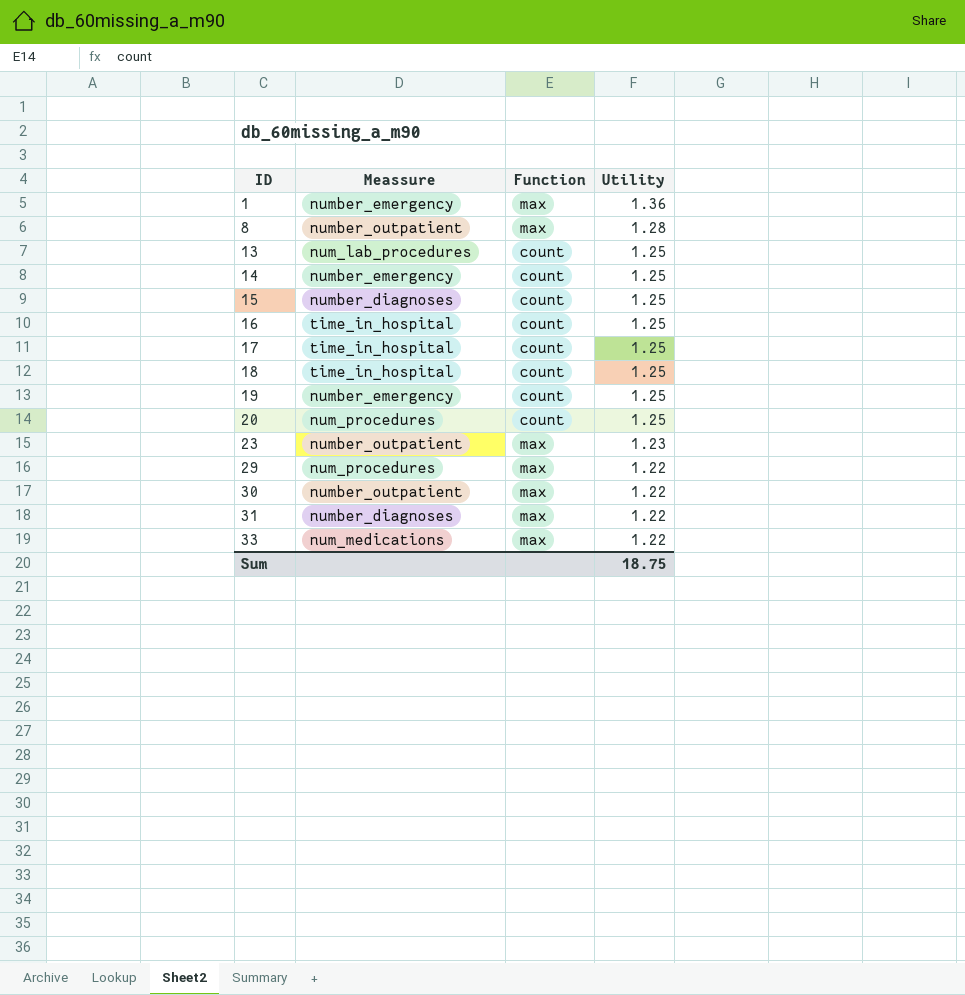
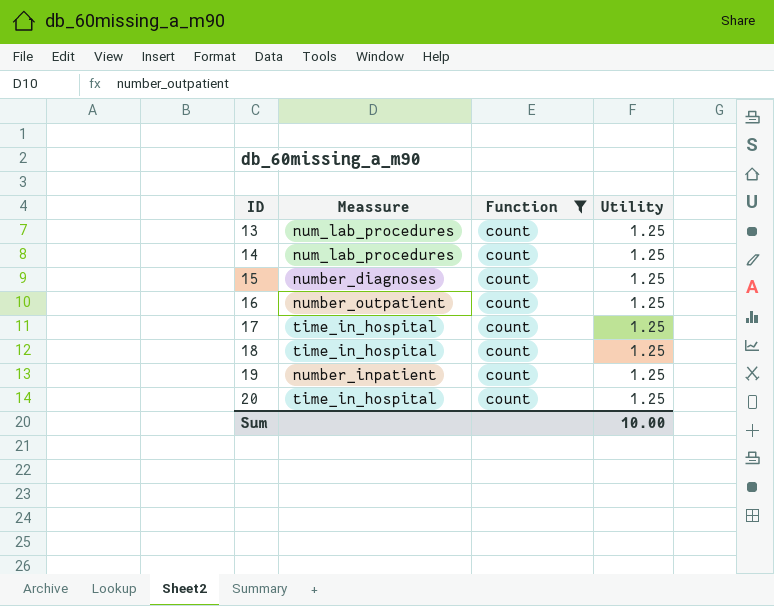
filter: none -> Function = count
14 | Meassure: number_emergency -> num_lab_procedures
16 | Meassure: time_in_hospital -> number_outpatient
19 | Meassure: number_emergency -> number_inpatient
20 | Meassure: num_procedures -> time_in_hospital
Sum | Utility: 18.75 -> 10.00

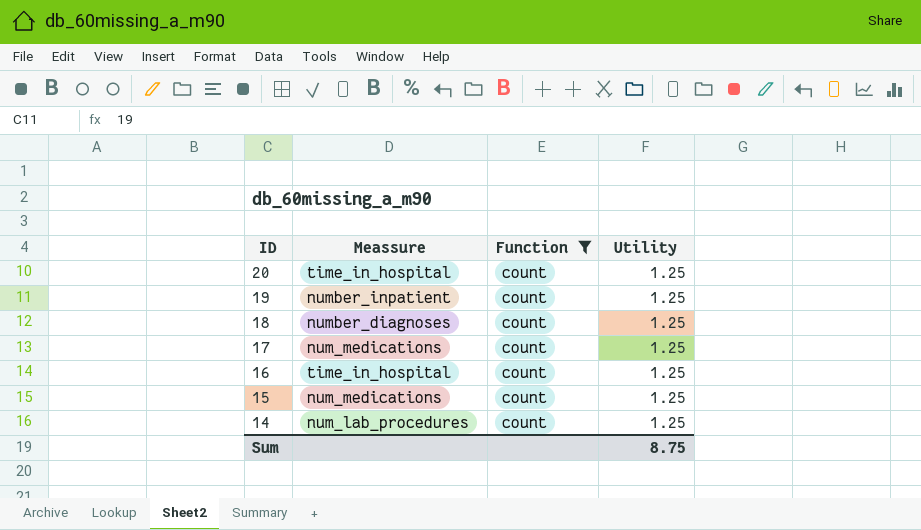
row order: ID ascending -> ID descending
row 13: num_lab_procedures | count | 1.25 -> none
18 | Meassure: time_in_hospital -> number_diagnoses
17 | Meassure: time_in_hospital -> num_medications
16 | Meassure: number_outpatient -> time_in_hospital
15 | Meassure: number_diagnoses -> num_medications
Sum | Utility: 10.00 -> 8.75

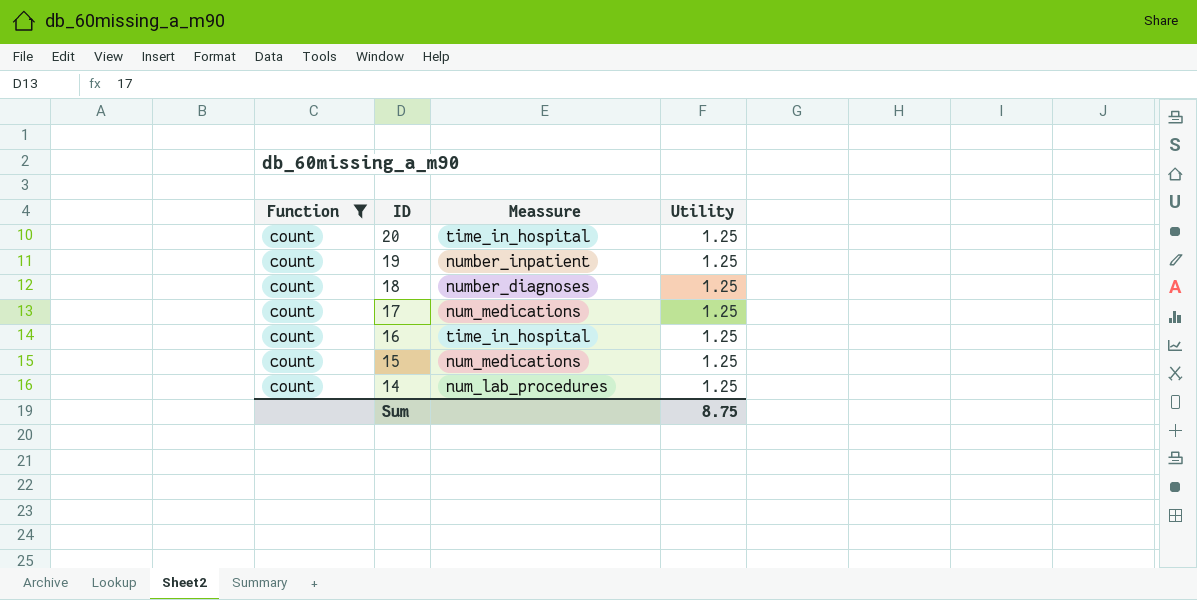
column Function | position: 3 -> 1

